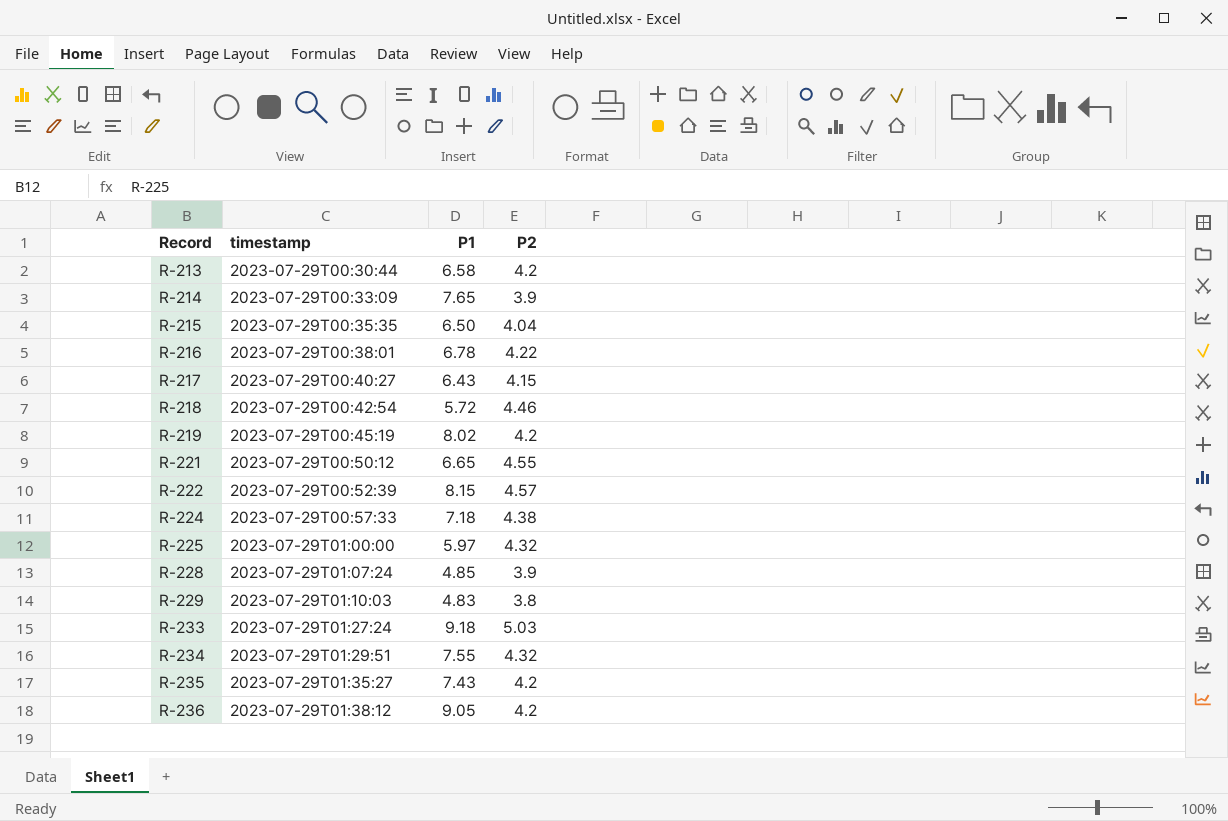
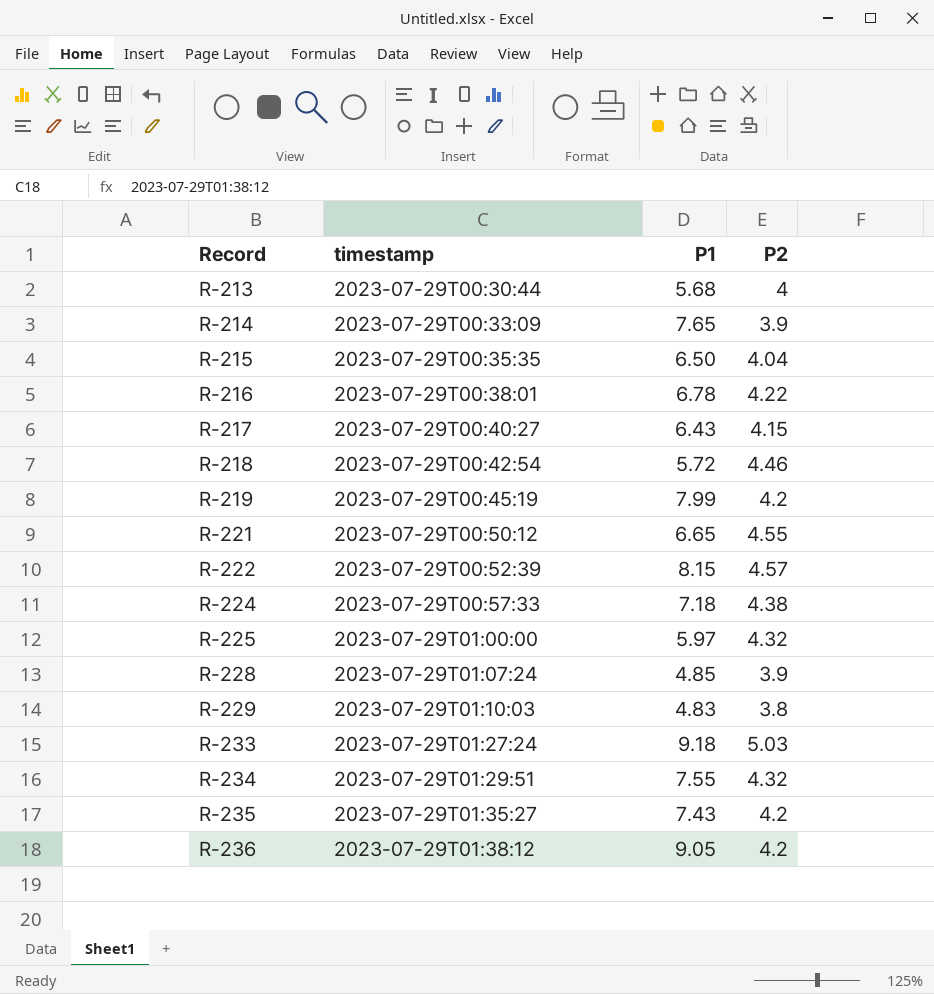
R-213 | P1: 6.58 -> 5.68
R-213 | P2: 4.2 -> 4
R-219 | P1: 8.02 -> 7.99

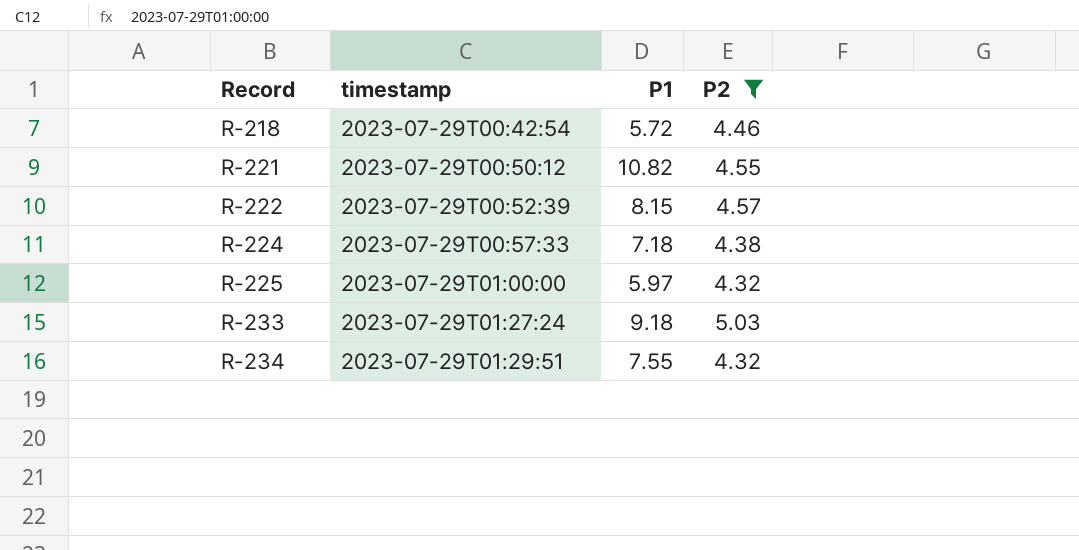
filter: none -> P2 >= 4.32
R-221 | P1: 6.65 -> 10.82

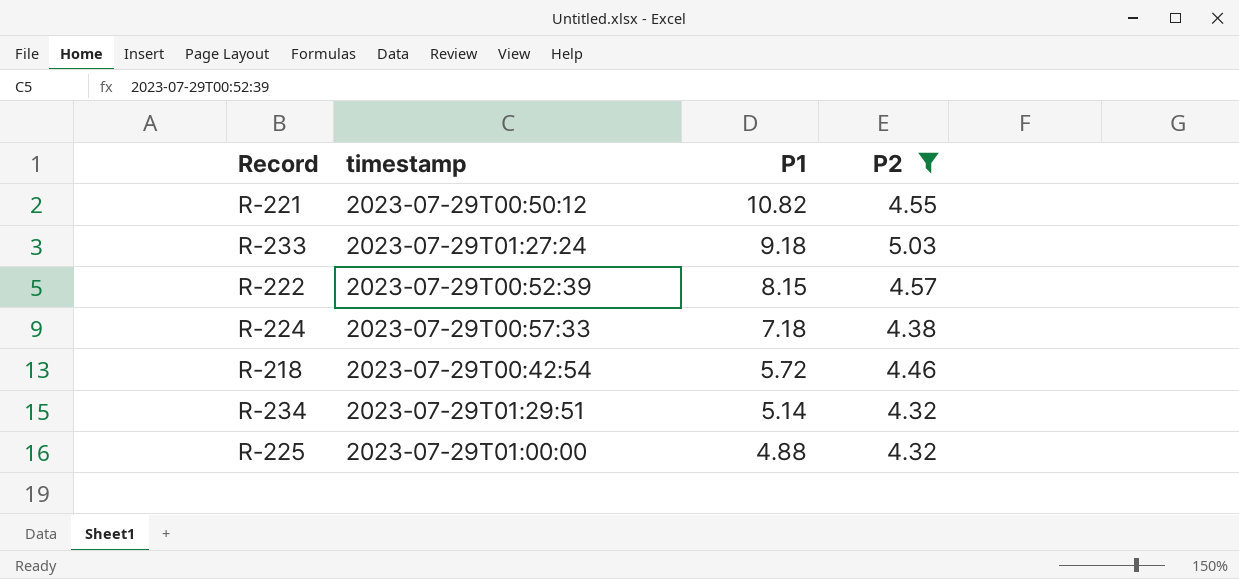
row order: Record ascending -> P1 descending
R-234 | P1: 7.55 -> 5.14
R-225 | P1: 5.97 -> 4.88

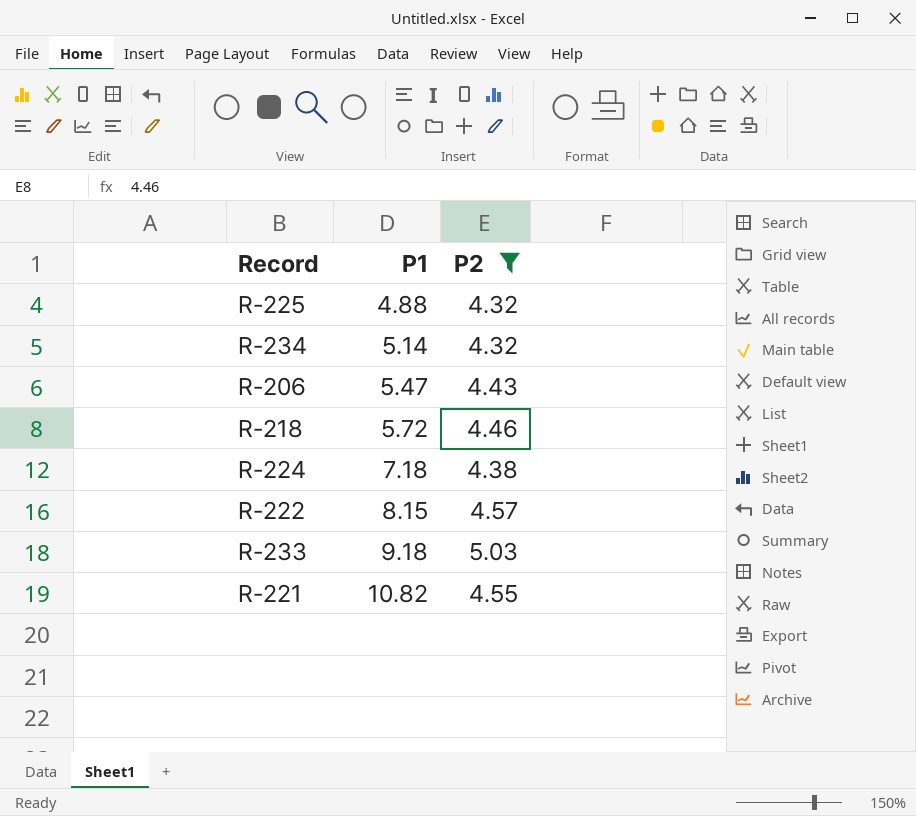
row order: P1 descending -> P1 ascending
column timestamp | position: 2 -> none
row R-206: none -> 5.47 | 4.43

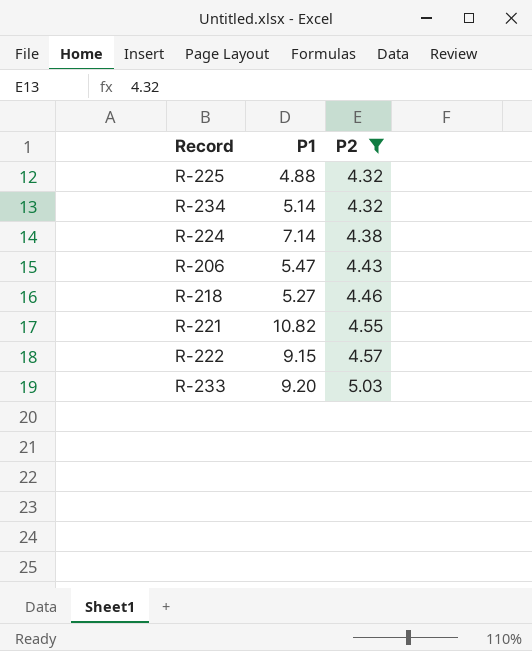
row order: P1 ascending -> P2 ascending
R-224 | P1: 7.18 -> 7.14
R-218 | P1: 5.72 -> 5.27
R-222 | P1: 8.15 -> 9.15
R-233 | P1: 9.18 -> 9.20

